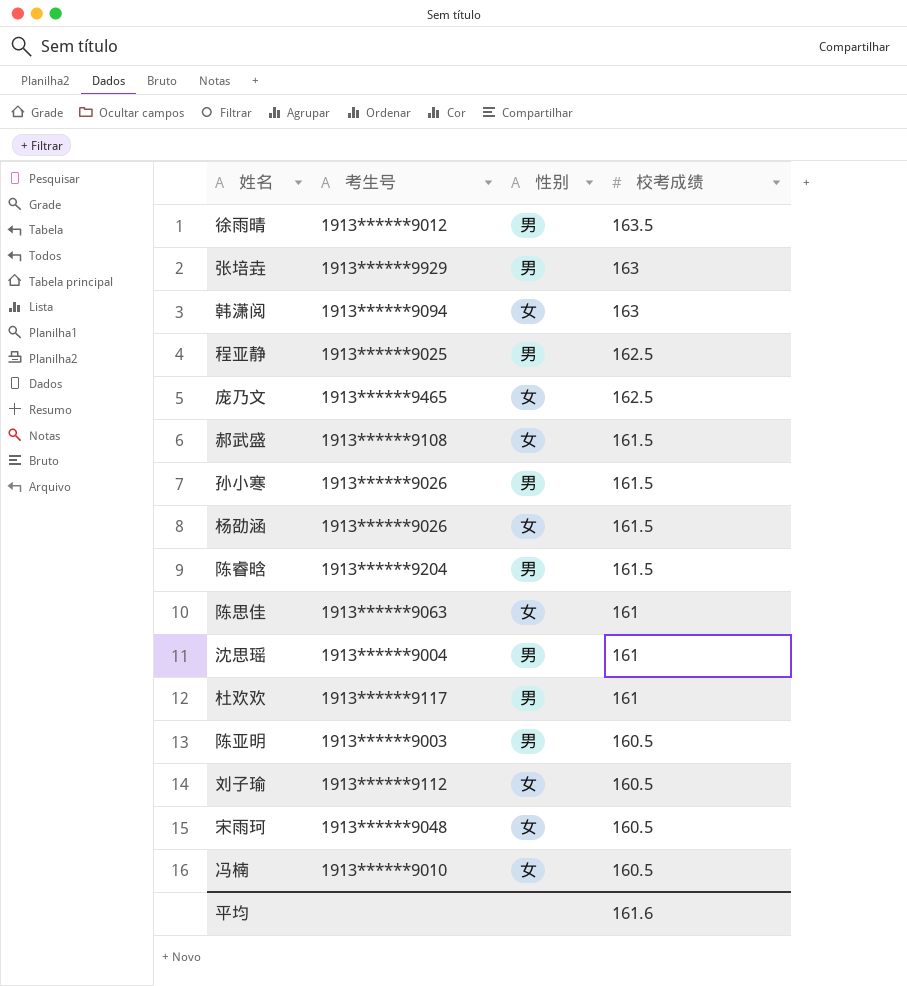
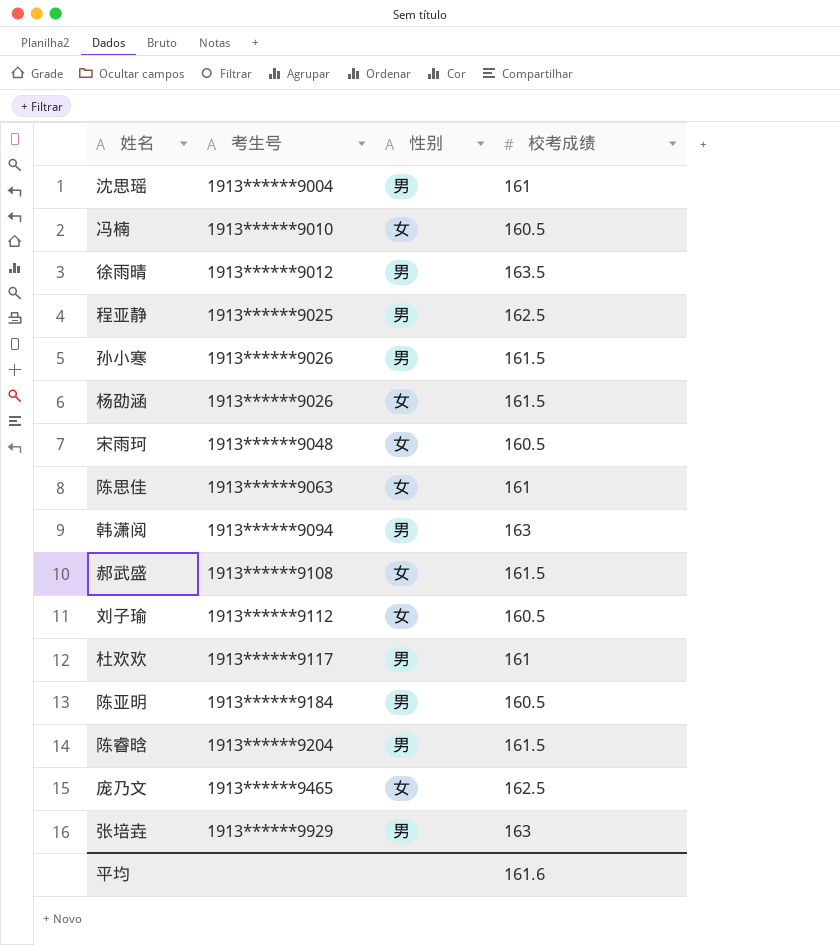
row order: 校考成绩 descending -> 考生号 ascending
韩潇阅 | 性别: 女 -> 男
陈亚明 | 考生号: 1913******9003 -> 1913******9184

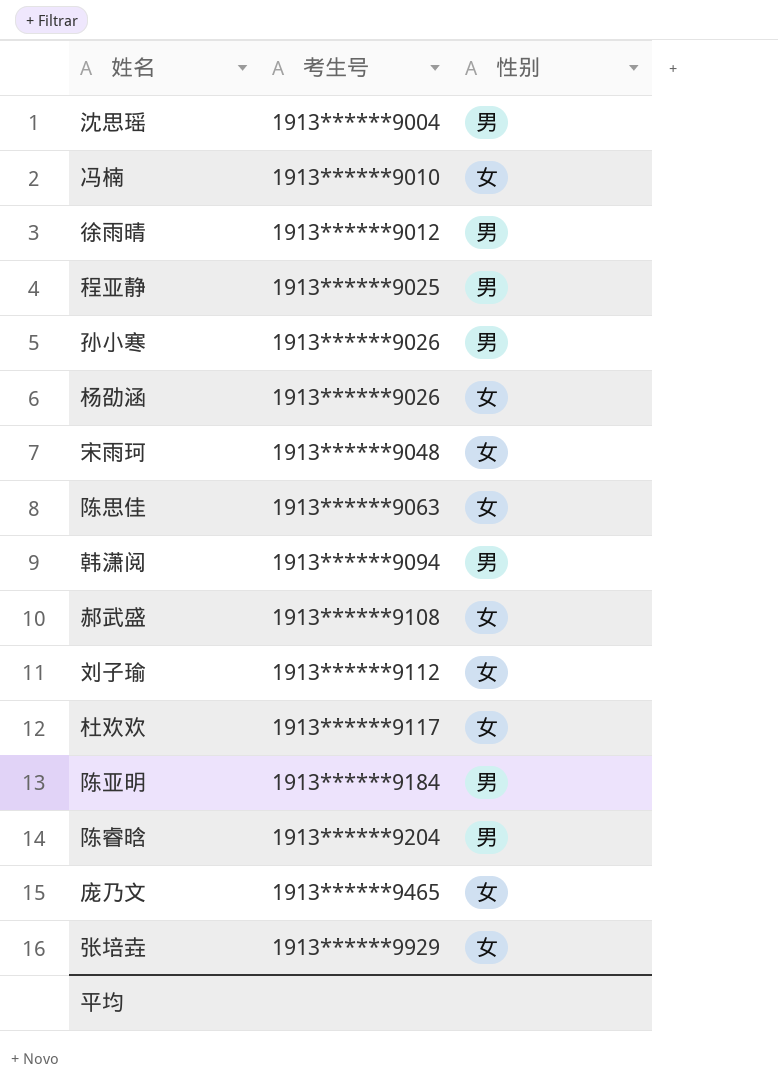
column 校考成绩 | position: 4 -> none
杜欢欢 | 性别: 男 -> 女
张培垚 | 性别: 男 -> 女

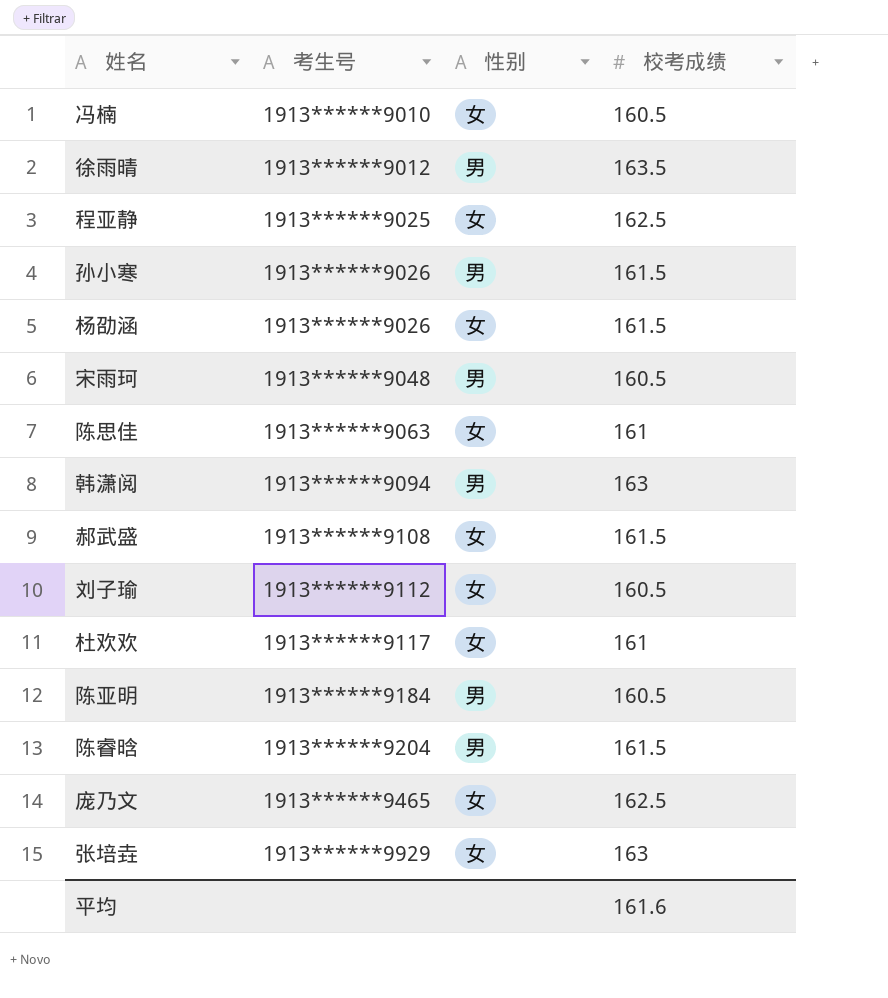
column 校考成绩 | position: none -> 4
row 沈思瑶: 1913******9004 | 男 -> none
程亚静 | 性别: 男 -> 女
宋雨珂 | 性别: 女 -> 男

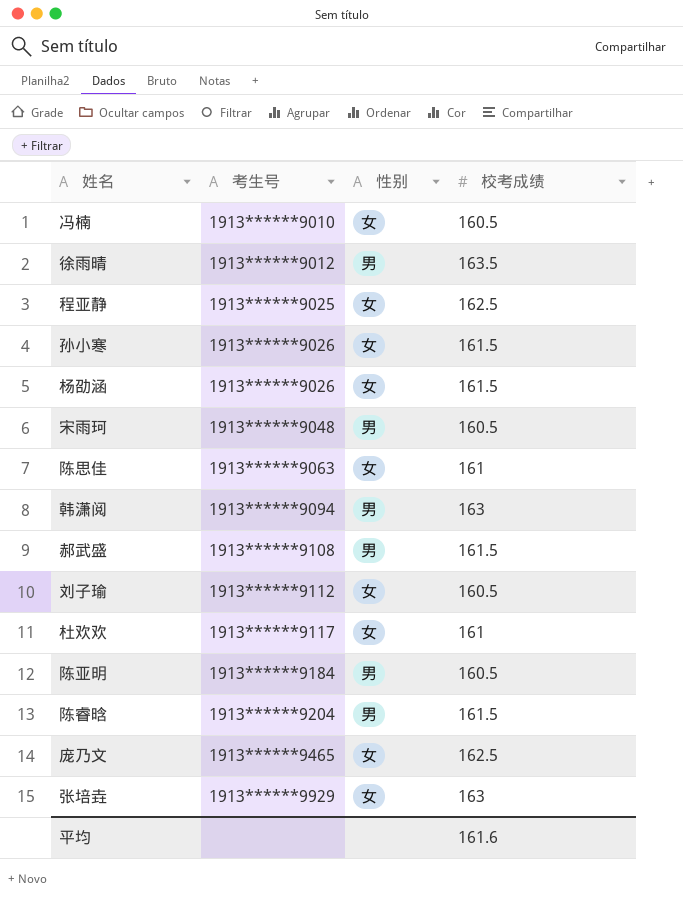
孙小寒 | 性别: 男 -> 女
郝武盛 | 性别: 女 -> 男

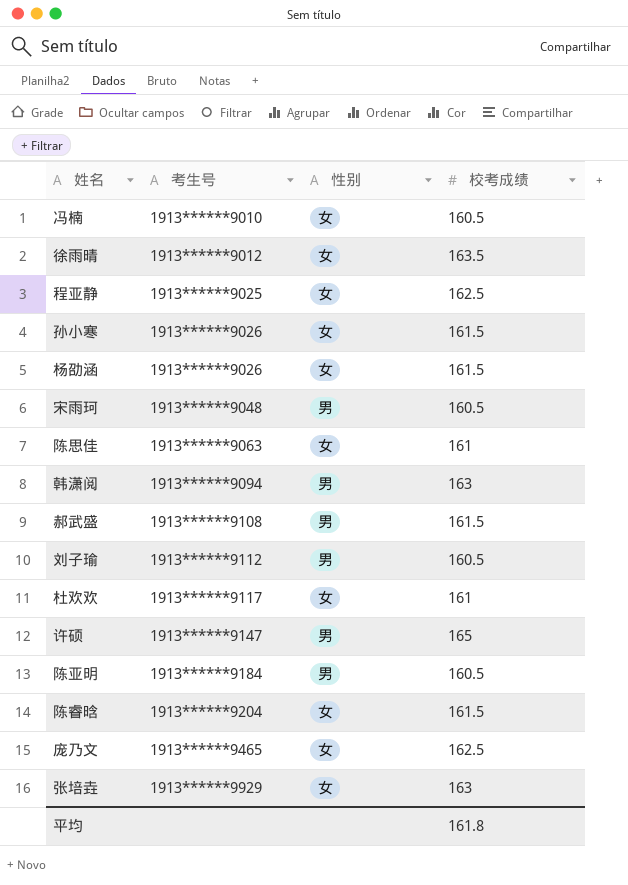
徐雨晴 | 性别: 男 -> 女
刘子瑜 | 性别: 女 -> 男
row 许硕: none -> 1913******9147 | 男 | 165
陈睿晗 | 性别: 男 -> 女
平均 | 校考成绩: 161.6 -> 161.8

